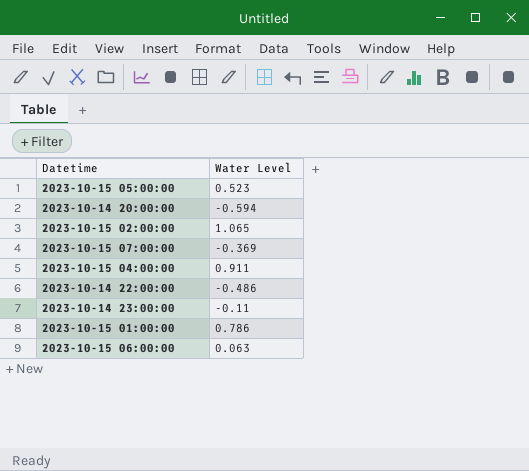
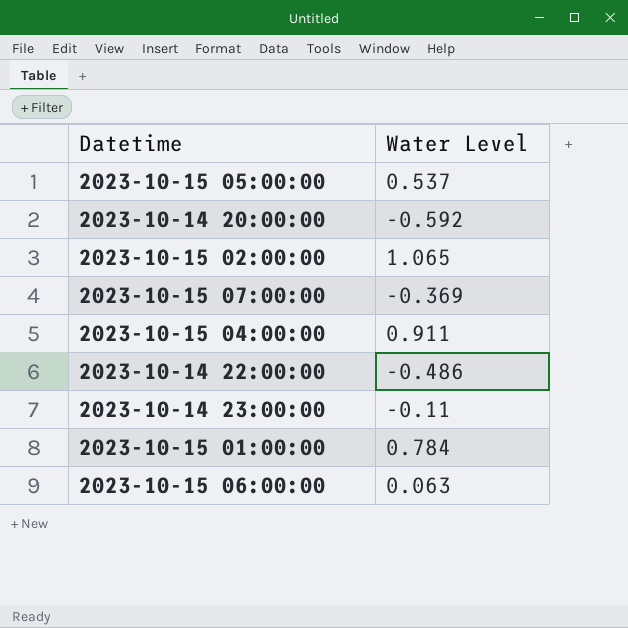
2023-10-15 05:00:00 | Water Level: 0.523 -> 0.537
2023-10-14 20:00:00 | Water Level: -0.594 -> -0.592
2023-10-15 01:00:00 | Water Level: 0.786 -> 0.784

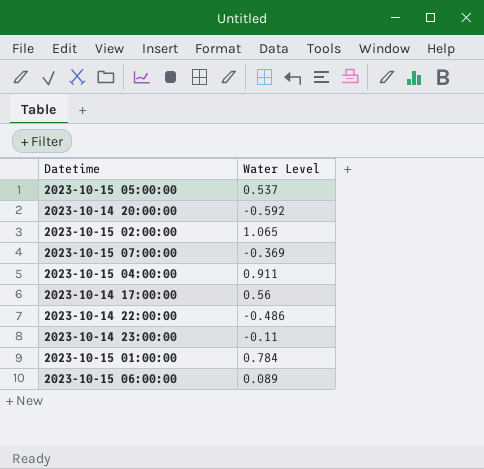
row 2023-10-14 17:00:00: none -> 0.56
2023-10-15 06:00:00 | Water Level: 0.063 -> 0.089

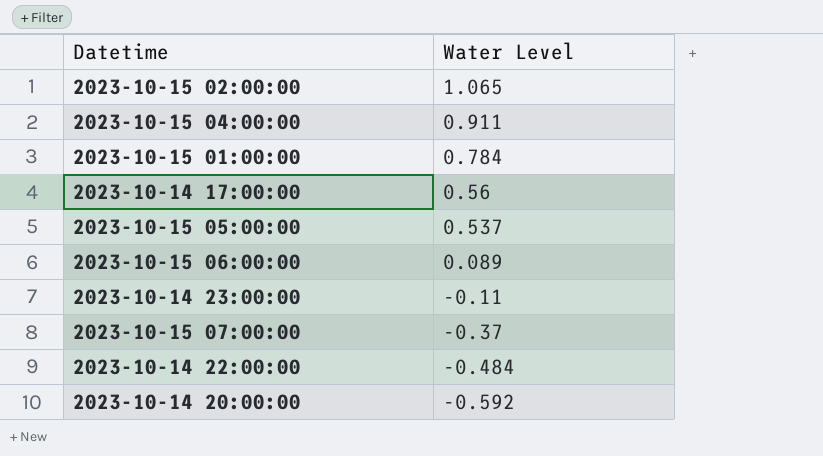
row order: none -> Water Level descending
2023-10-15 07:00:00 | Water Level: -0.369 -> -0.37
2023-10-14 22:00:00 | Water Level: -0.486 -> -0.484

